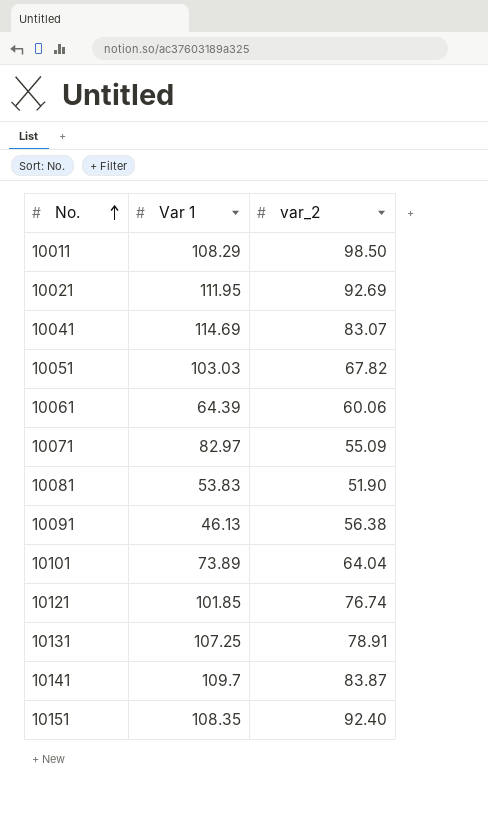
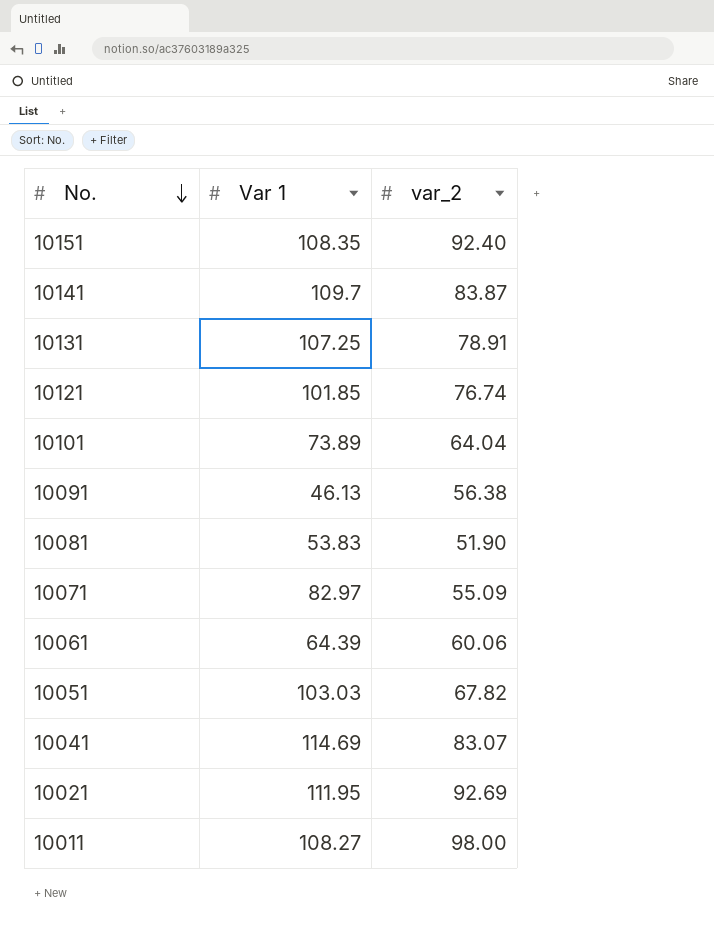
row order: No. ascending -> No. descending
10011 | Var 1: 108.29 -> 108.27
10011 | var_2: 98.50 -> 98.00

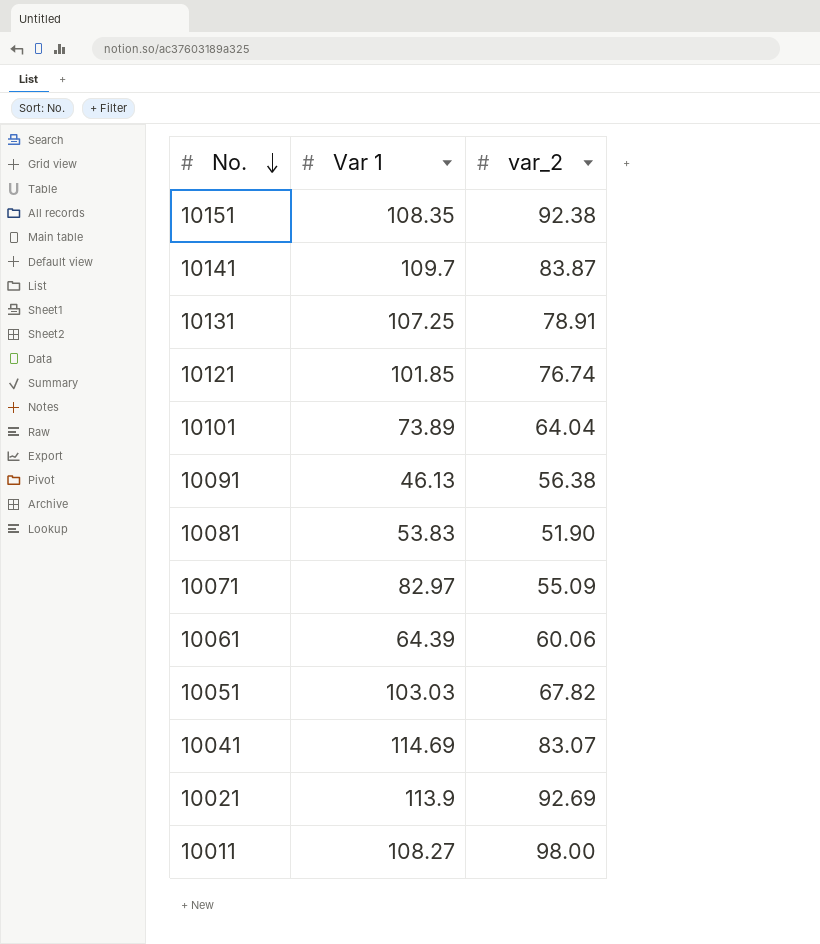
10151 | var_2: 92.40 -> 92.38
10021 | Var 1: 111.95 -> 113.9

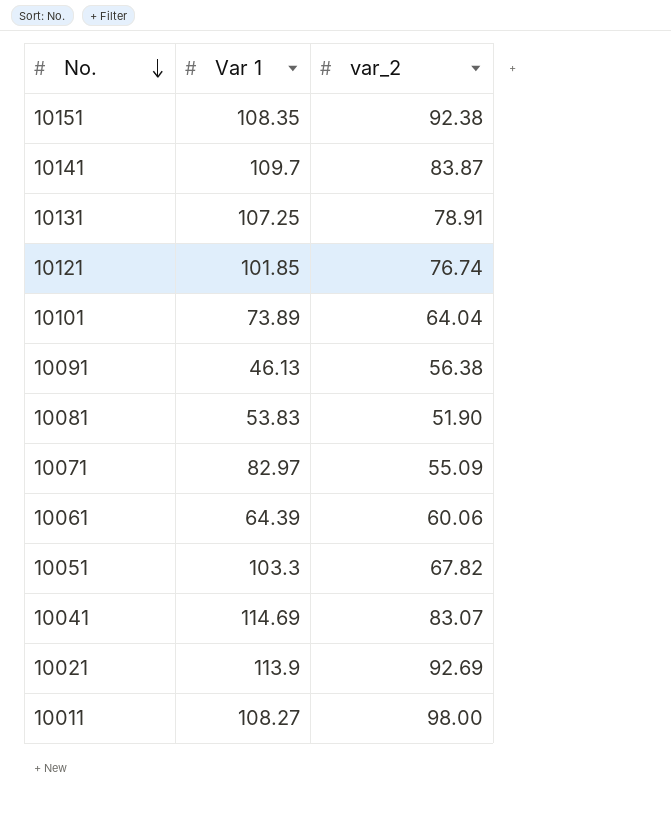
10051 | Var 1: 103.03 -> 103.3

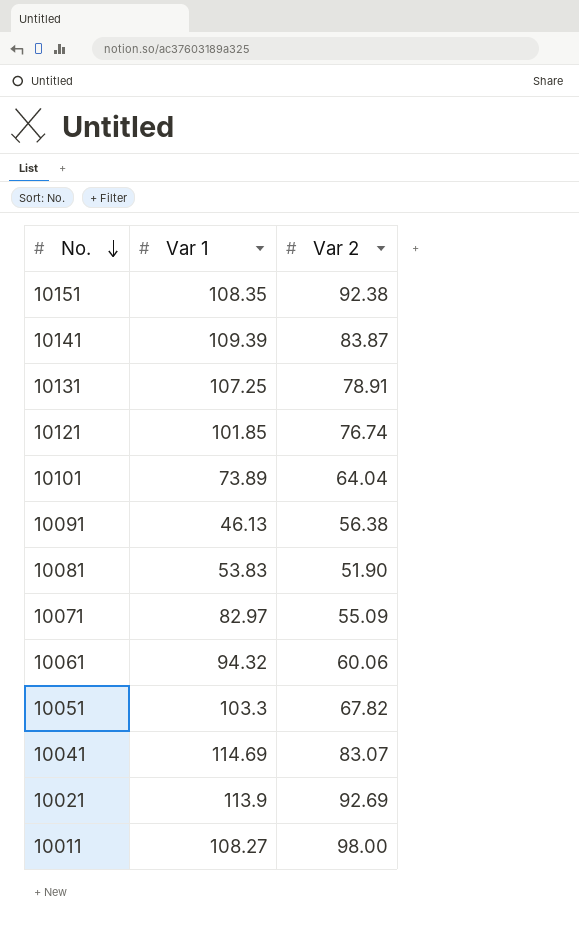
column name: var_2 -> Var 2
10141 | Var 1: 109.7 -> 109.39
10061 | Var 1: 64.39 -> 94.32

